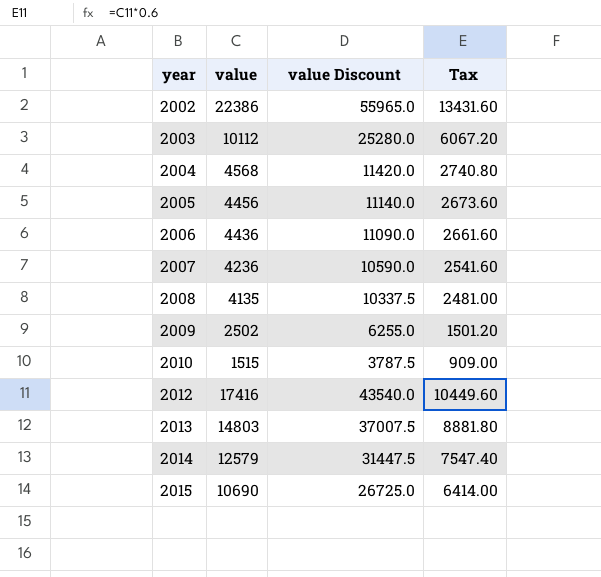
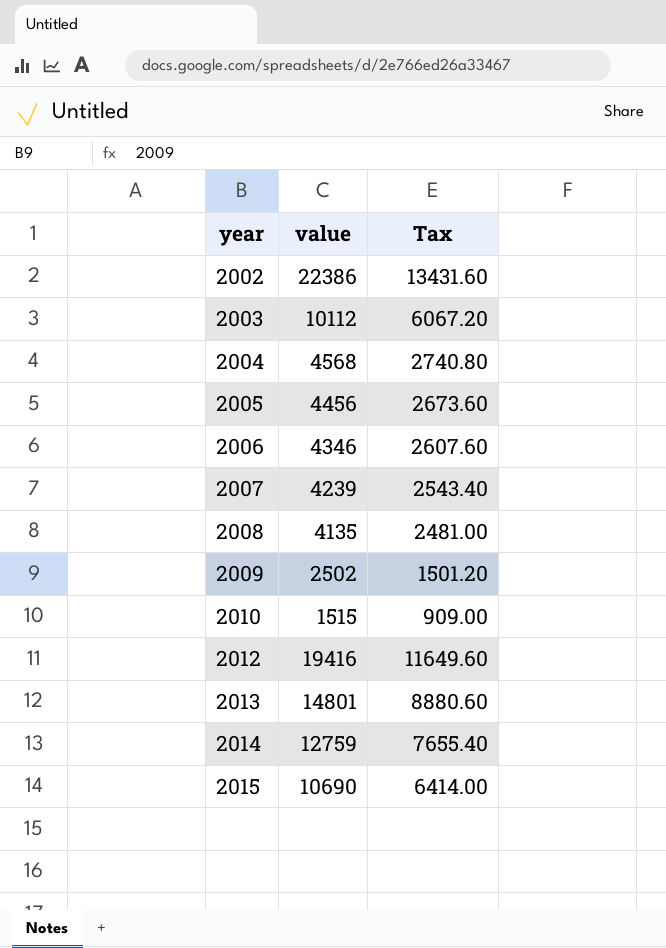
column value Discount | formula: [value] * 2.5 -> none
2006 | value: 4436 -> 4346
2006 | Tax: 2661.60 -> 2607.60
2007 | value: 4236 -> 4239
2007 | Tax: 2541.60 -> 2543.40
2012 | value: 17416 -> 19416
2012 | Tax: 10449.60 -> 11649.60
2013 | value: 14803 -> 14801
2013 | Tax: 8881.80 -> 8880.60
2014 | value: 12579 -> 12759
2014 | Tax: 7547.40 -> 7655.40

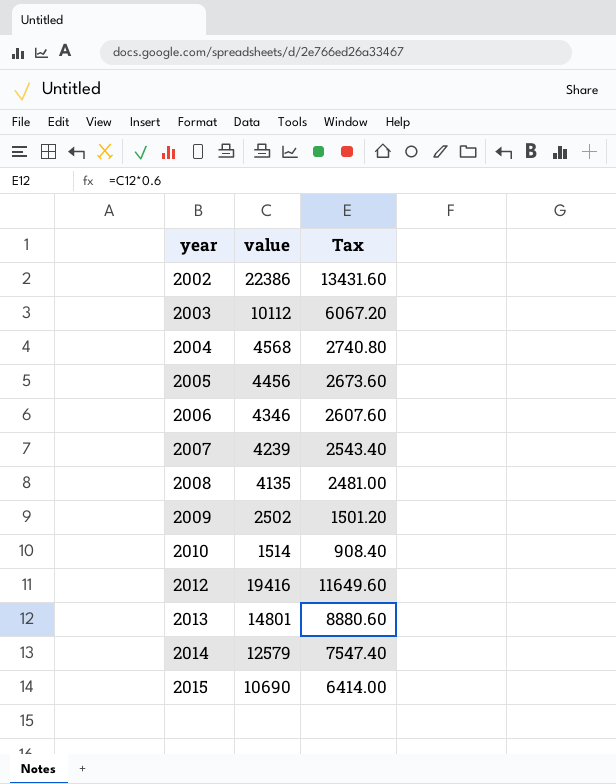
2010 | value: 1515 -> 1514
2010 | Tax: 909.00 -> 908.40
2014 | value: 12759 -> 12579
2014 | Tax: 7655.40 -> 7547.40

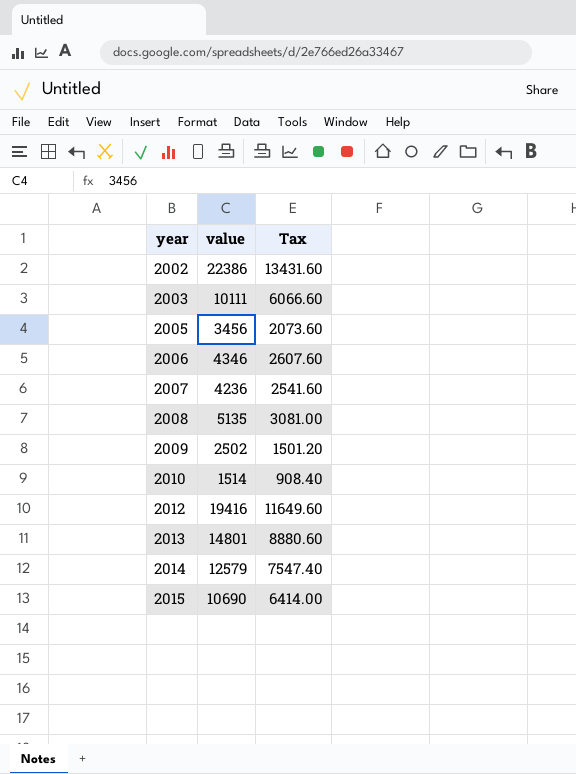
row 2004: 4568 | 2740.80 -> none
2003 | value: 10112 -> 10111
2003 | Tax: 6067.20 -> 6066.60
2005 | value: 4456 -> 3456
2005 | Tax: 2673.60 -> 2073.60
2007 | value: 4239 -> 4236
2007 | Tax: 2543.40 -> 2541.60
2008 | value: 4135 -> 5135
2008 | Tax: 2481.00 -> 3081.00

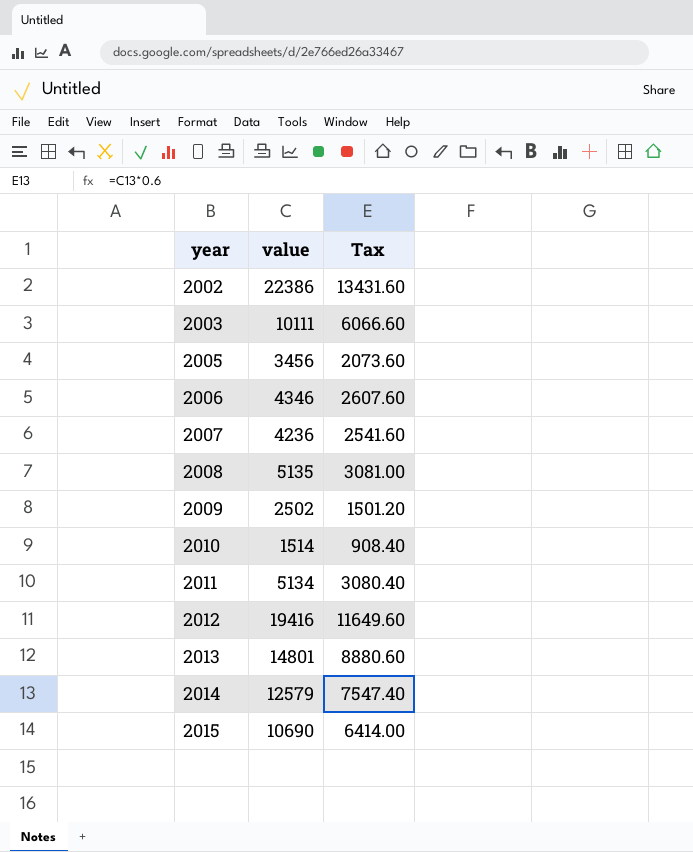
row 2011: none -> 5134 | 3080.40

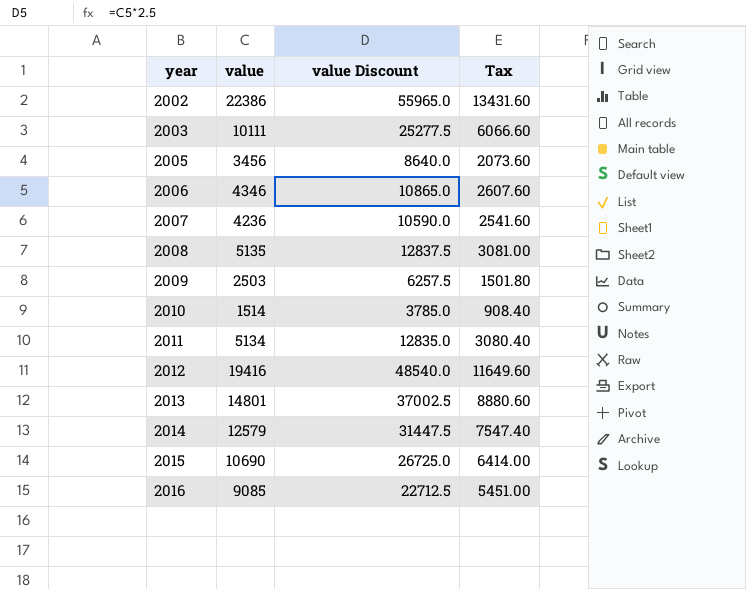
column value Discount | formula: none -> [value] * 2.5
2009 | value: 2502 -> 2503
2009 | Tax: 1501.20 -> 1501.80
row 2016: none -> 9085 | 22712.5 | 5451.00

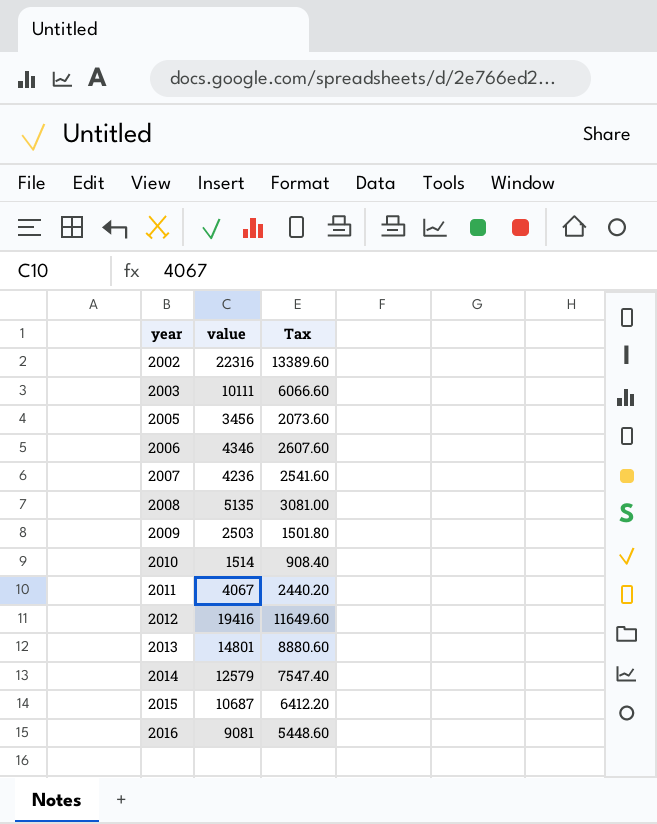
column value Discount | formula: [value] * 2.5 -> none
2002 | value: 22386 -> 22316
2002 | Tax: 13431.60 -> 13389.60
2011 | value: 5134 -> 4067
2011 | Tax: 3080.40 -> 2440.20
2015 | value: 10690 -> 10687
2015 | Tax: 6414.00 -> 6412.20
2016 | value: 9085 -> 9081
2016 | Tax: 5451.00 -> 5448.60

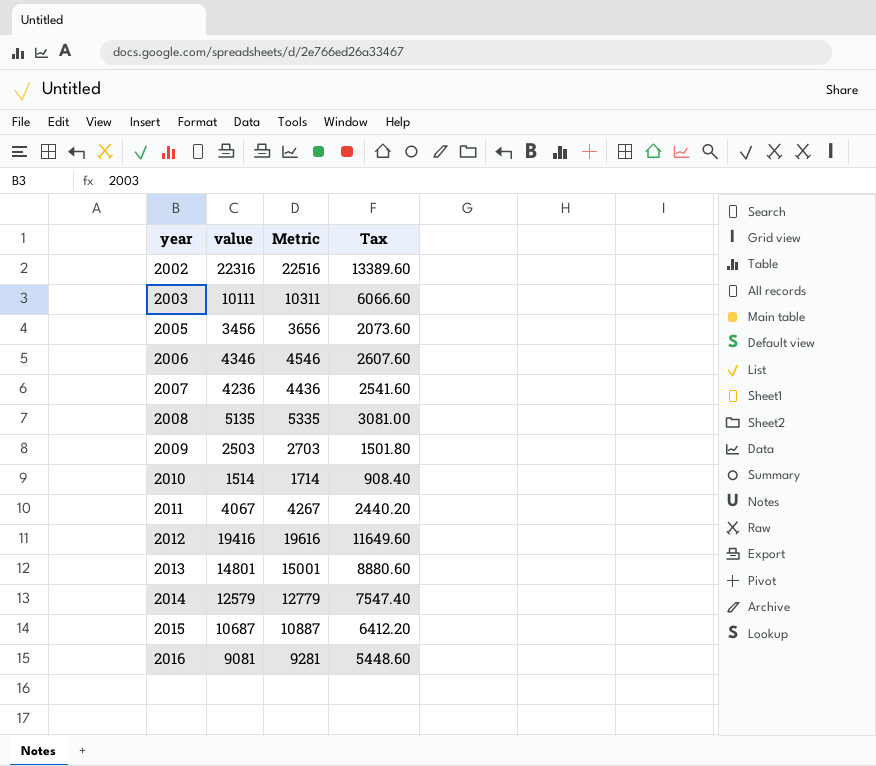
column Metric | formula: none -> [value] + 200

